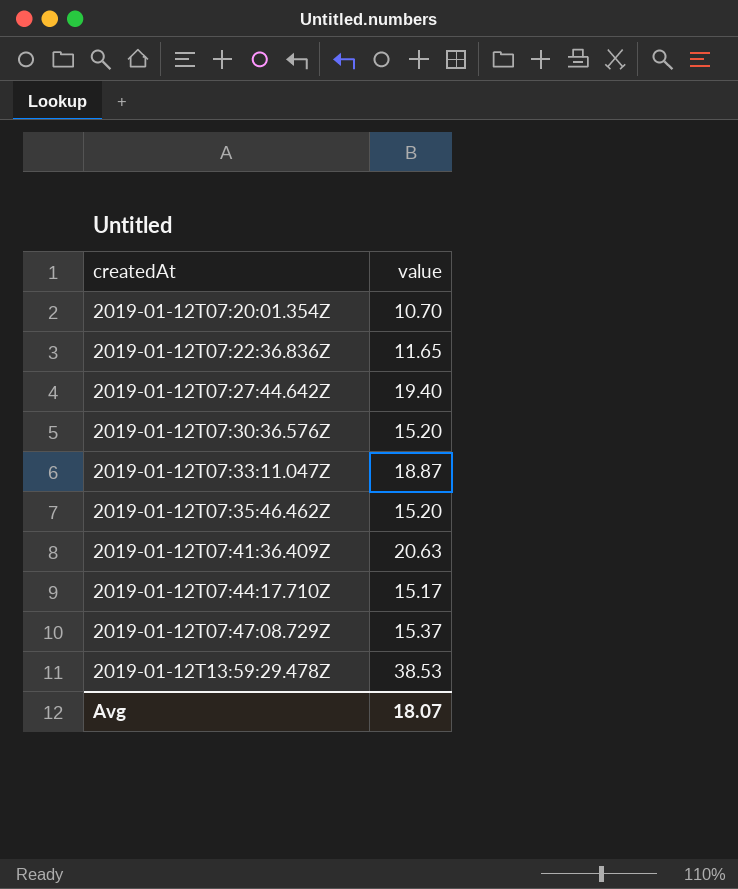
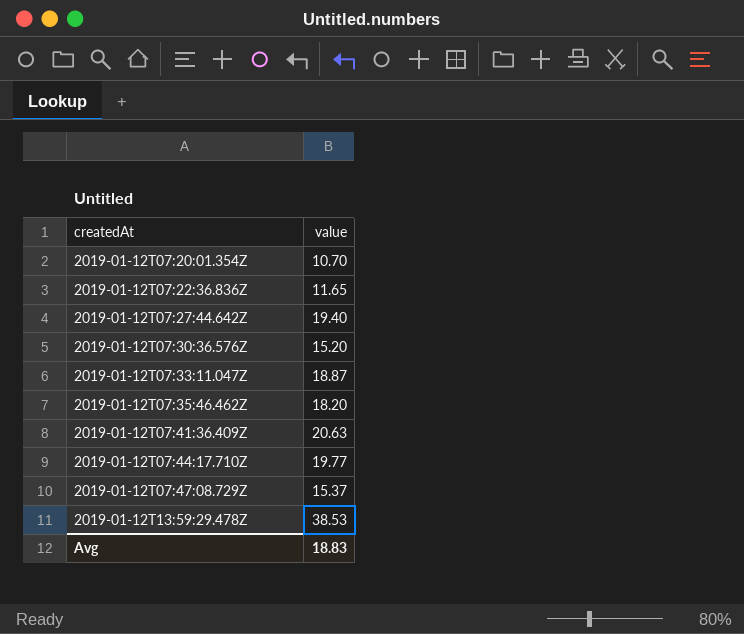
2019-01-12T07:35:46.462Z | value: 15.20 -> 18.20
2019-01-12T07:44:17.710Z | value: 15.17 -> 19.77
Avg | value: 18.07 -> 18.83

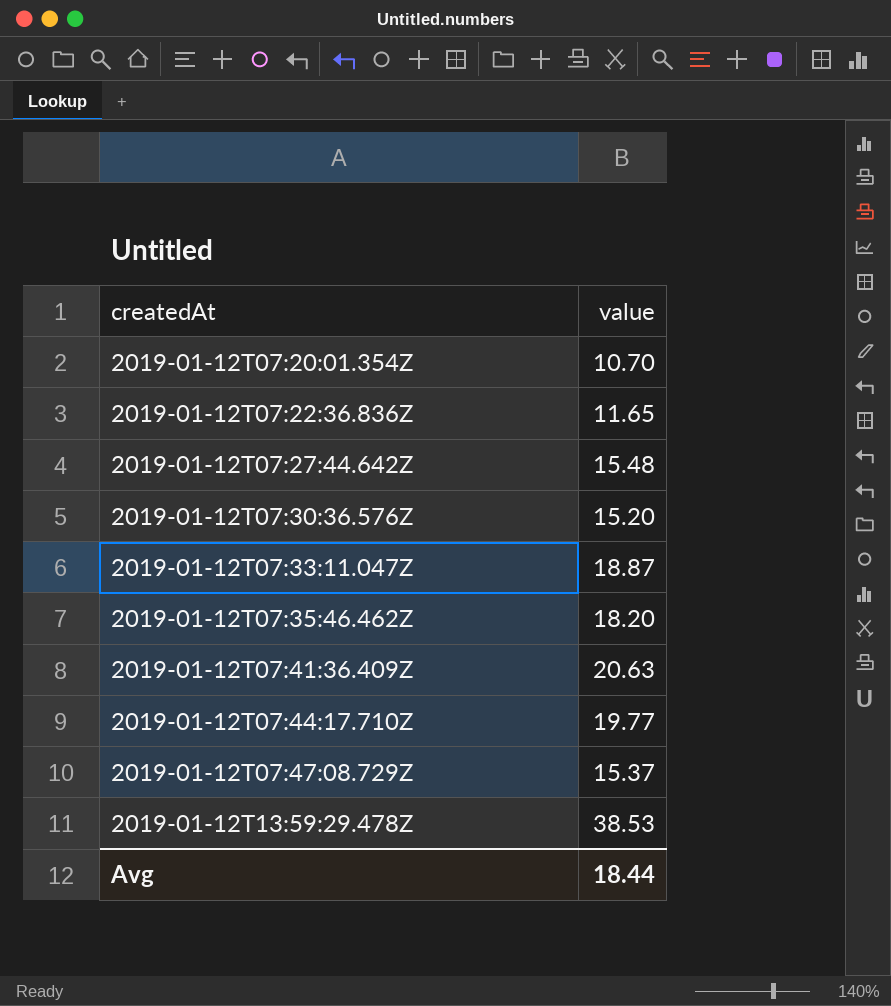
2019-01-12T07:27:44.642Z | value: 19.40 -> 15.48
Avg | value: 18.83 -> 18.44

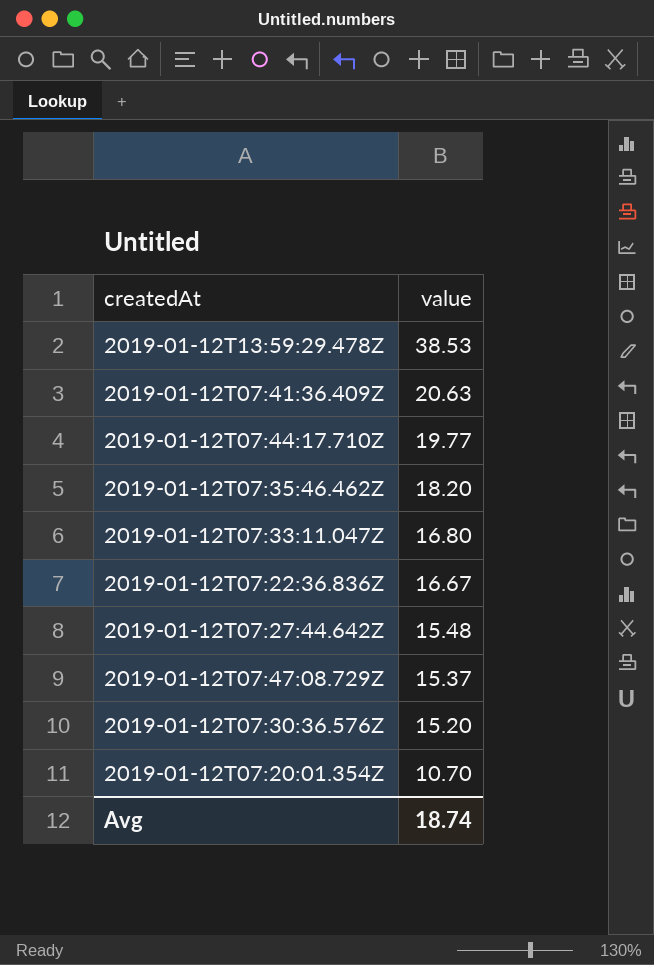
row order: createdAt ascending -> value descending
2019-01-12T07:33:11.047Z | value: 18.87 -> 16.80
2019-01-12T07:22:36.836Z | value: 11.65 -> 16.67
Avg | value: 18.44 -> 18.74

